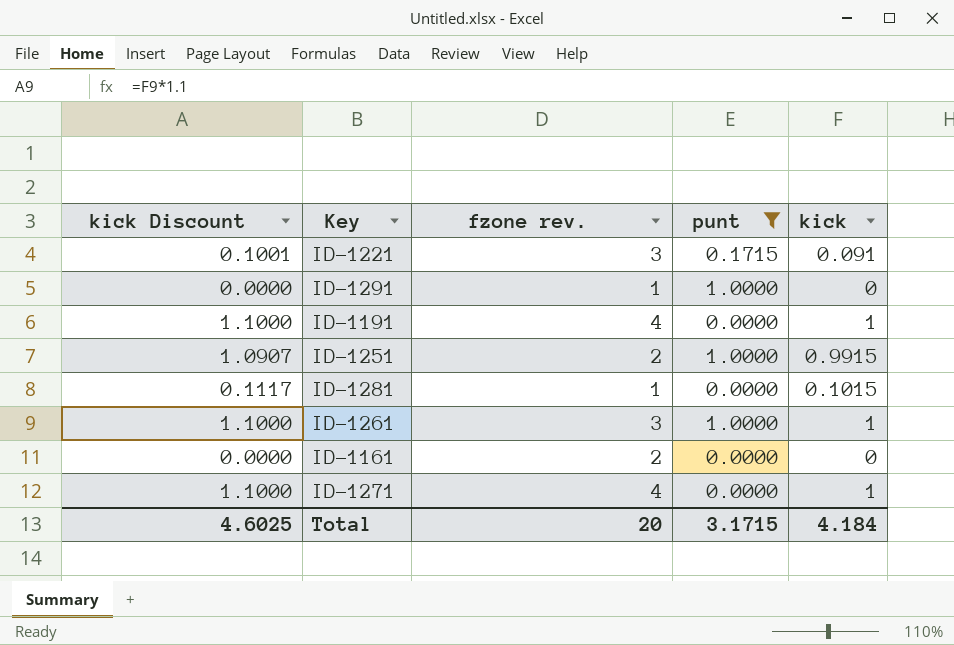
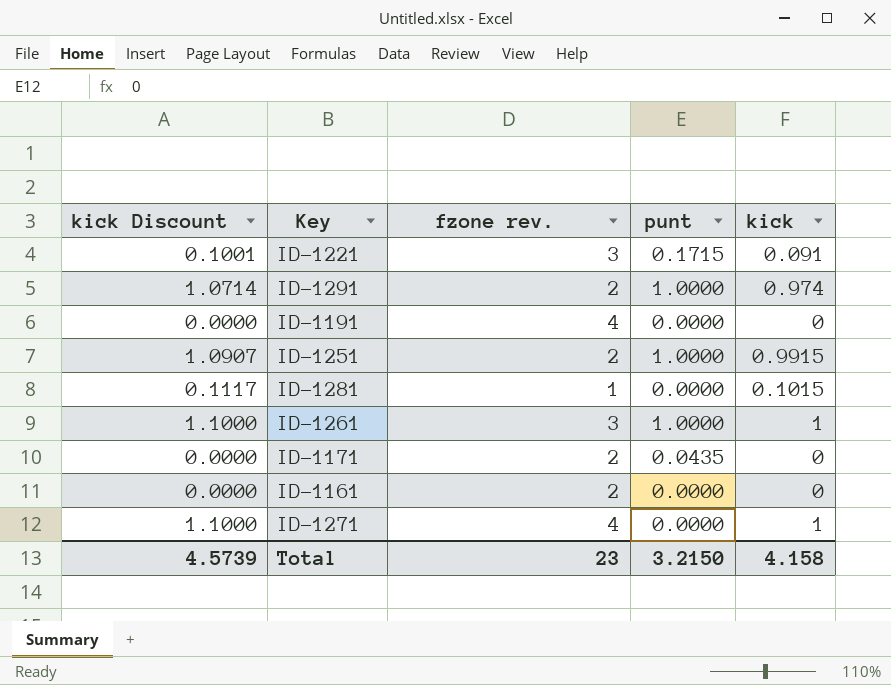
filter: punt != 0.0435 -> none
ID-1291 | kick Discount: 0.0000 -> 1.0714
ID-1291 | fzone rev.: 1 -> 2
ID-1291 | kick: 0 -> 0.974
ID-1191 | kick Discount: 1.1000 -> 0.0000
ID-1191 | kick: 1 -> 0
Total | kick Discount: 4.6025 -> 4.5739
Total | fzone rev.: 20 -> 23
Total | punt: 3.1715 -> 3.2150
Total | kick: 4.184 -> 4.158

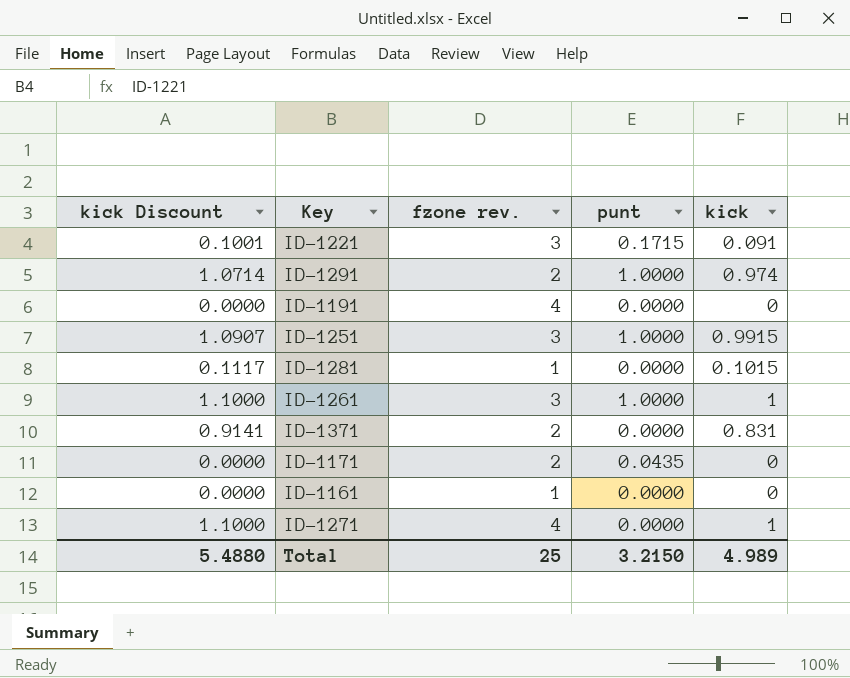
ID-1251 | fzone rev.: 2 -> 3
row ID-1371: none -> 0.9141 | 2 | 0.0000 | 0.831
ID-1161 | fzone rev.: 2 -> 1
Total | kick Discount: 4.5739 -> 5.4880
Total | fzone rev.: 23 -> 25
Total | kick: 4.158 -> 4.989

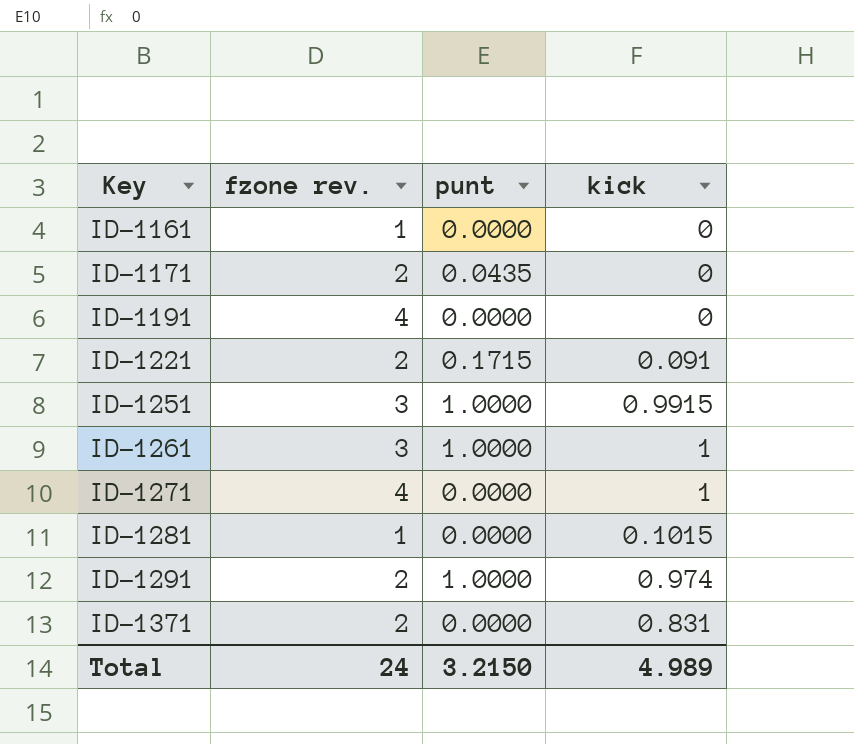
row order: none -> Key ascending
column kick Discount | formula: [kick] * 1.1 -> none
ID-1221 | fzone rev.: 3 -> 2
Total | fzone rev.: 25 -> 24

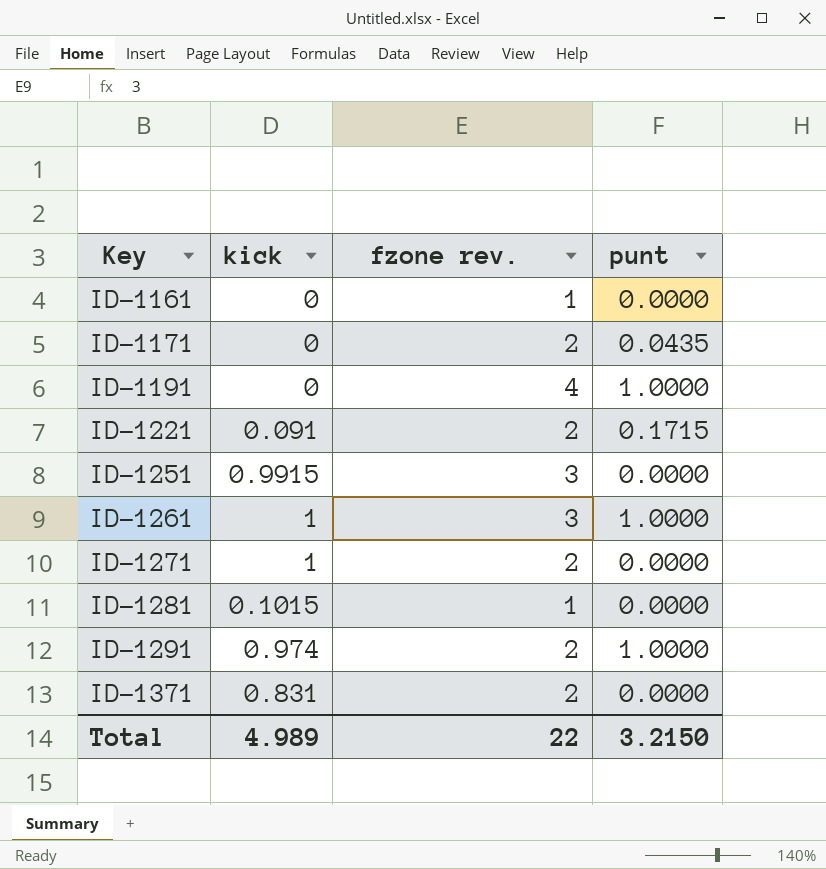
column kick | position: 4 -> 2
ID-1191 | punt: 0.0000 -> 1.0000
ID-1251 | punt: 1.0000 -> 0.0000
ID-1271 | fzone rev.: 4 -> 2
Total | fzone rev.: 24 -> 22

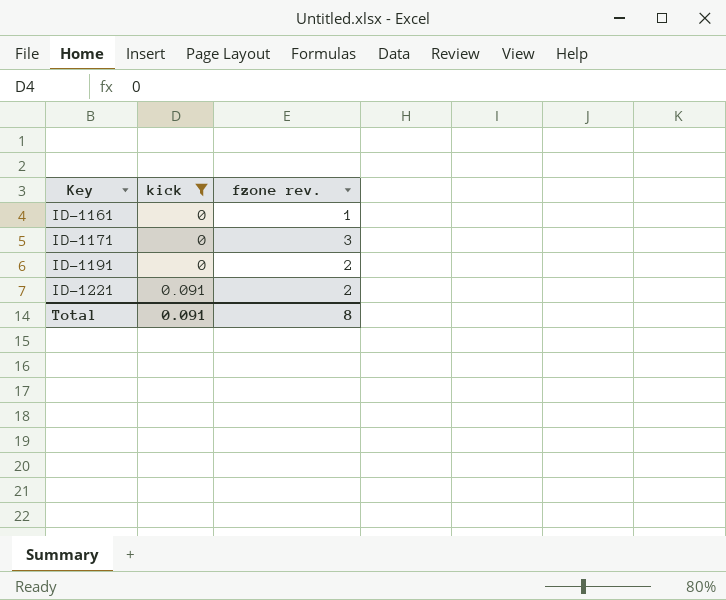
filter: none -> kick <= 0.091
column punt | position: 4 -> none
ID-1171 | fzone rev.: 2 -> 3
ID-1191 | fzone rev.: 4 -> 2
Total | kick: 4.989 -> 0.091
Total | fzone rev.: 22 -> 8

